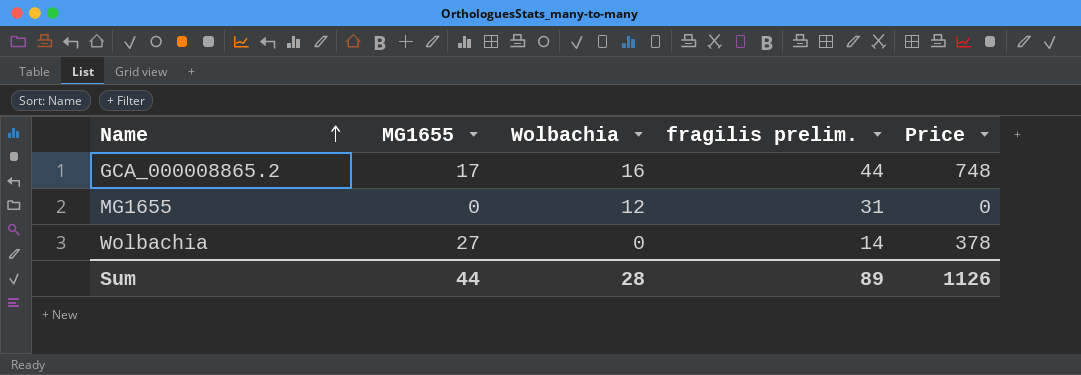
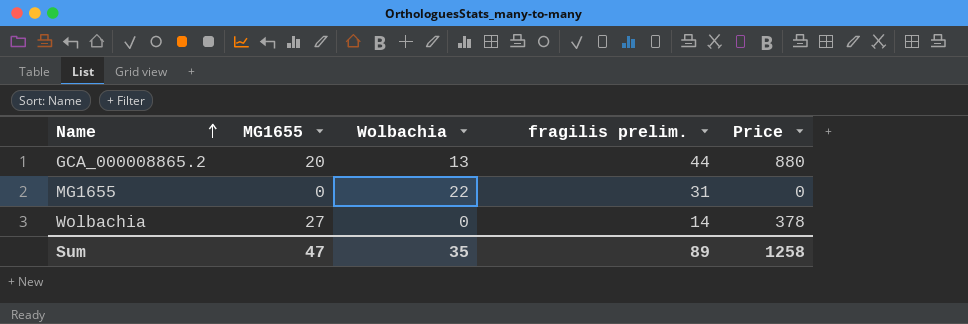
GCA_000008865.2 | MG1655: 17 -> 20
GCA_000008865.2 | Wolbachia: 16 -> 13
GCA_000008865.2 | Price: 748 -> 880
MG1655 | Wolbachia: 12 -> 22
Sum | MG1655: 44 -> 47
Sum | Wolbachia: 28 -> 35
Sum | Price: 1126 -> 1258

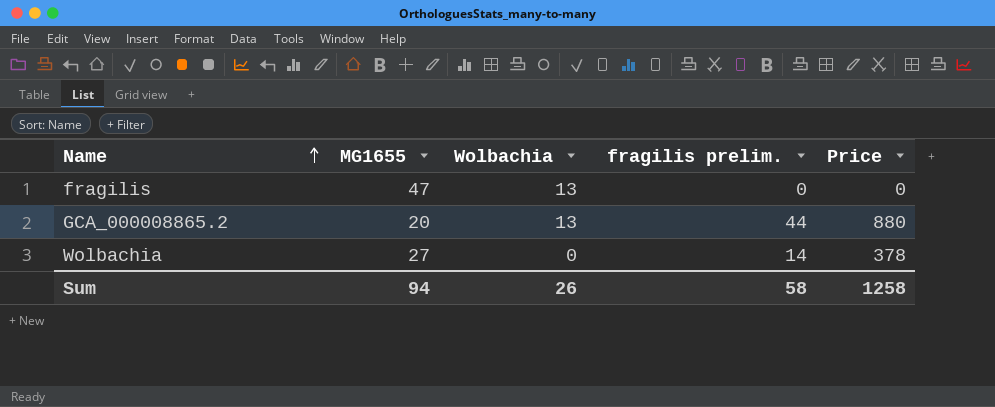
row MG1655: 0 | 22 | 31 | 0 -> none
row fragilis: none -> 47 | 13 | 0 | 0
Sum | MG1655: 47 -> 94
Sum | Wolbachia: 35 -> 26
Sum | fragilis prelim.: 89 -> 58

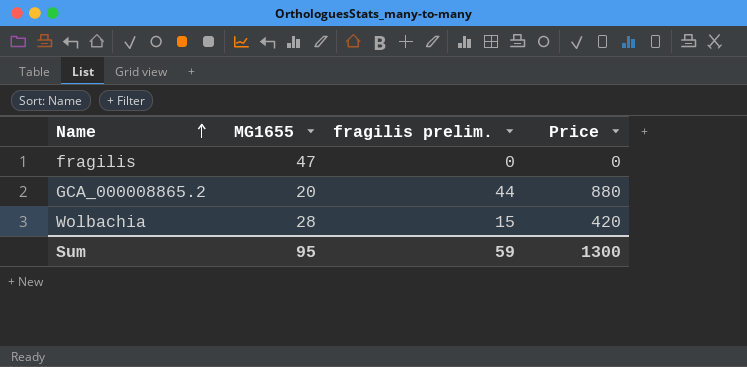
column Wolbachia | position: 3 -> none
Wolbachia | MG1655: 27 -> 28
Wolbachia | fragilis prelim.: 14 -> 15
Wolbachia | Price: 378 -> 420
Sum | MG1655: 94 -> 95
Sum | fragilis prelim.: 58 -> 59
Sum | Price: 1258 -> 1300

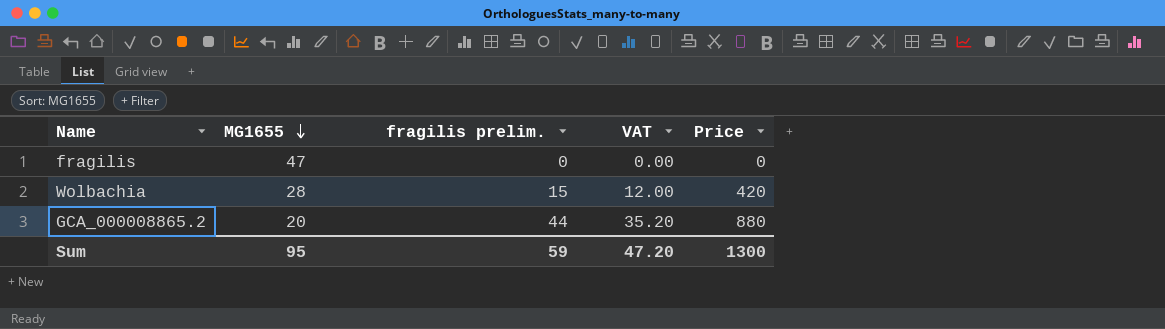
row order: Name ascending -> MG1655 descending
column VAT | formula: none -> [fragilis prelim.] * 0.8

